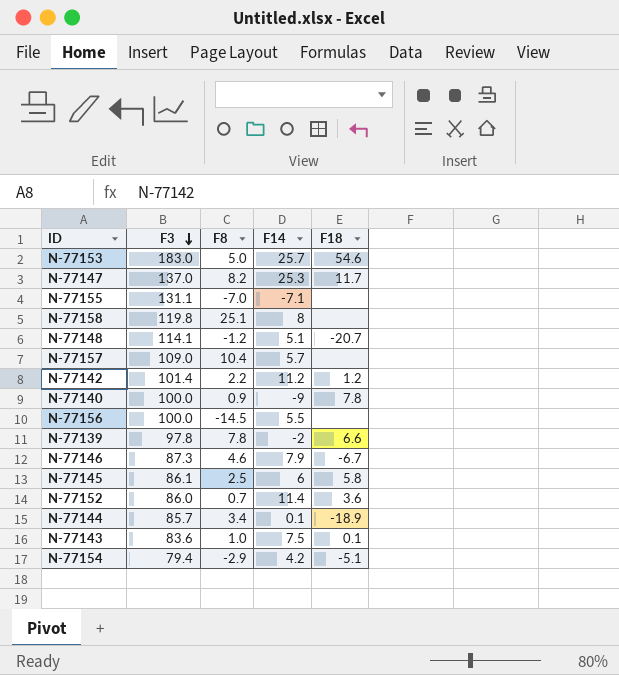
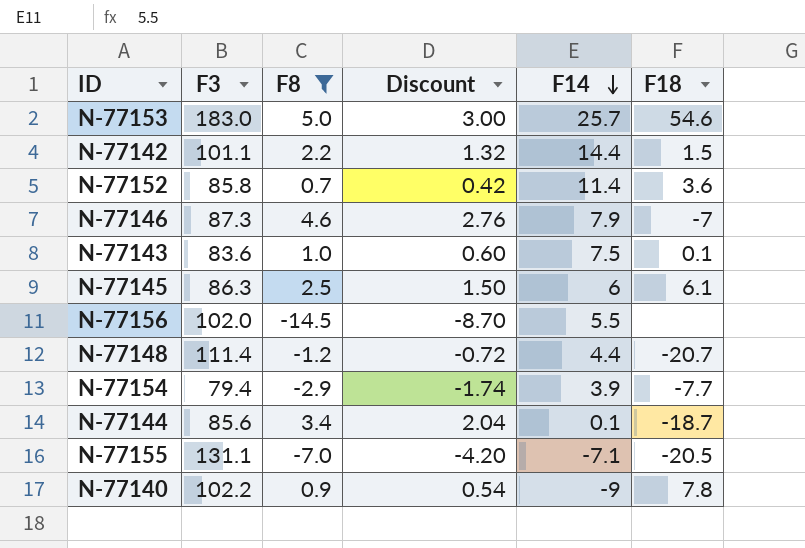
filter: none -> F8 <= 5.0
row order: F3 descending -> F14 descending
column Discount | formula: none -> [F8] * 0.6
N-77142 | F3: 101.4 -> 101.1
N-77142 | F14: 11.2 -> 14.4
N-77142 | F18: 1.2 -> 1.5
N-77152 | F3: 86.0 -> 85.8
N-77146 | F18: -6.7 -> -7
N-77145 | F3: 86.1 -> 86.3
N-77145 | F18: 5.8 -> 6.1
N-77156 | F3: 100.0 -> 102.0
N-77148 | F3: 114.1 -> 111.4
N-77148 | F14: 5.1 -> 4.4
N-77154 | F14: 4.2 -> 3.9
N-77154 | F18: -5.1 -> -7.7
N-77144 | F3: 85.7 -> 85.6
N-77144 | F18: -18.9 -> -18.7
N-77155 | F18: none -> -20.5
N-77140 | F3: 100.0 -> 102.2

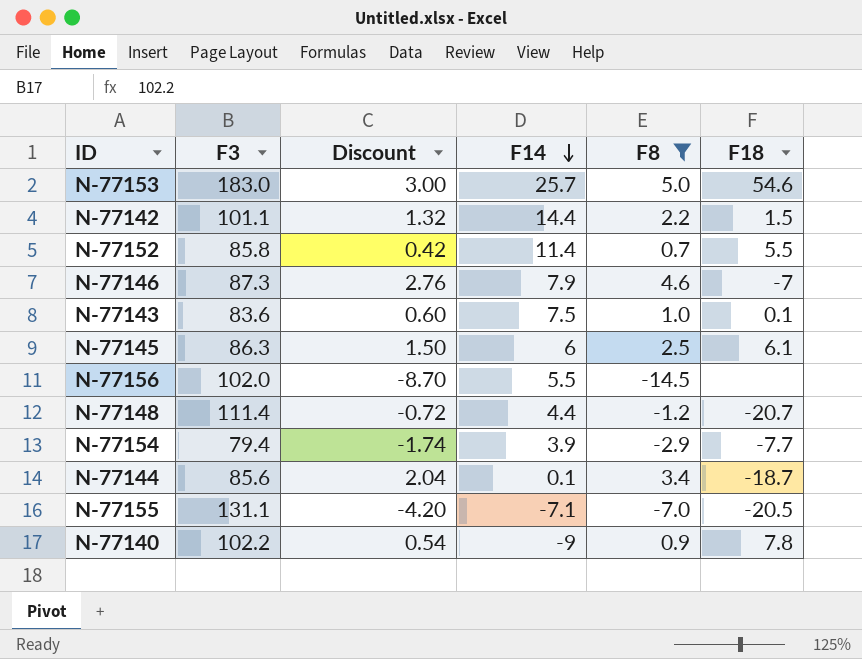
column F8 | position: 3 -> 5
N-77152 | F18: 3.6 -> 5.5

